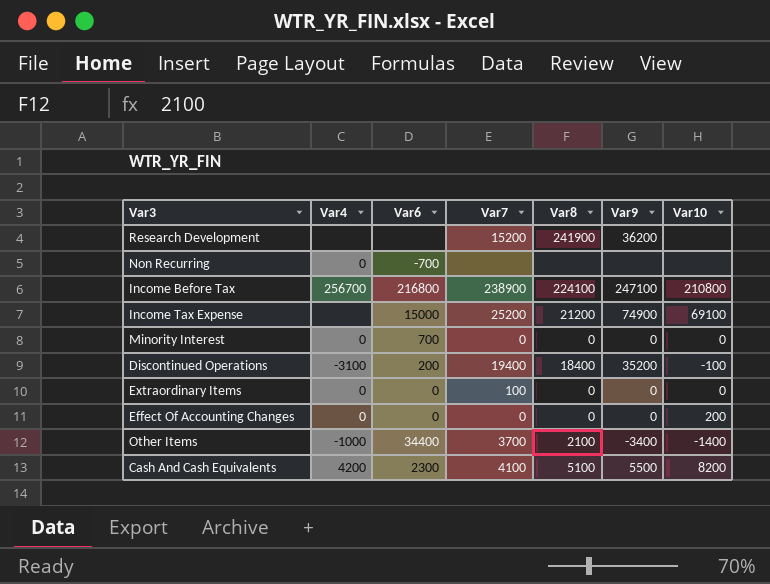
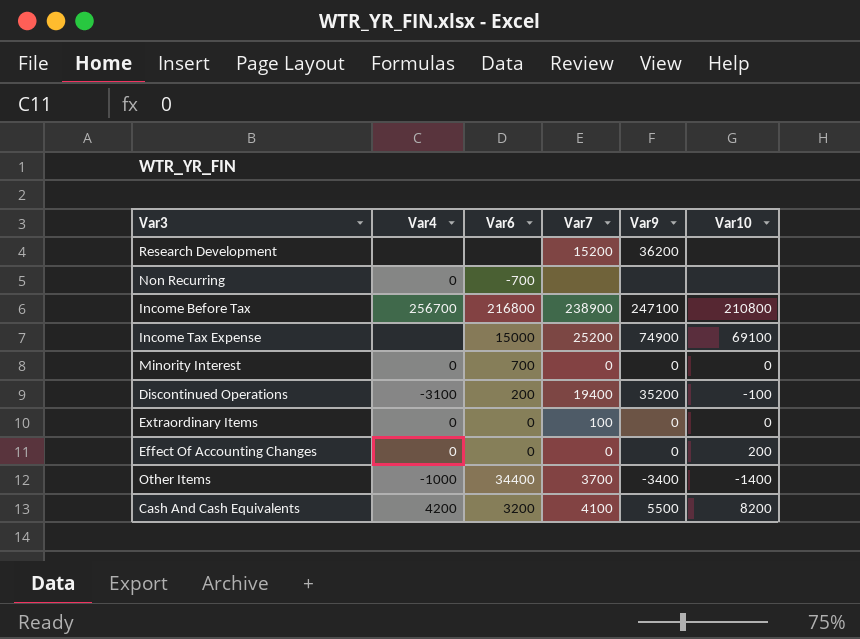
column Var8 | position: 5 -> none
Cash And Cash Equivalents | Var6: 2300 -> 3200

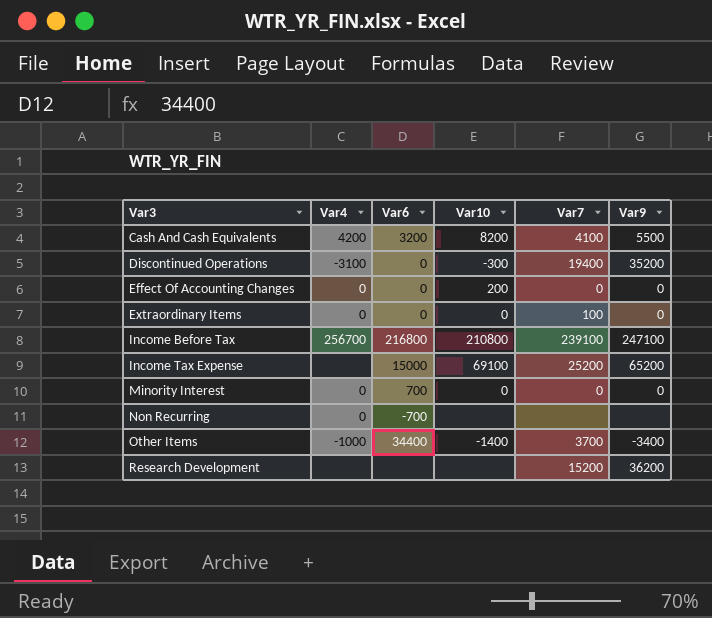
row order: none -> Var3 ascending
column Var10 | position: 6 -> 4
Discontinued Operations | Var6: 200 -> 0
Discontinued Operations | Var10: -100 -> -300
Income Before Tax | Var7: 238900 -> 239100
Income Tax Expense | Var9: 74900 -> 65200

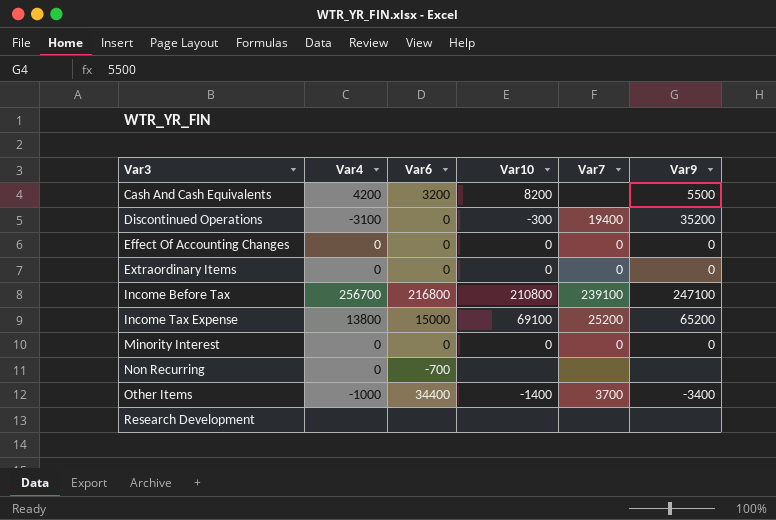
Cash And Cash Equivalents | Var7: 4100 -> none
Effect Of Accounting Changes | Var10: 200 -> 0
Extraordinary Items | Var7: 100 -> 0
Income Tax Expense | Var4: none -> 13800
Minority Interest | Var6: 700 -> 0
Research Development | Var7: 15200 -> none
Research Development | Var9: 36200 -> none

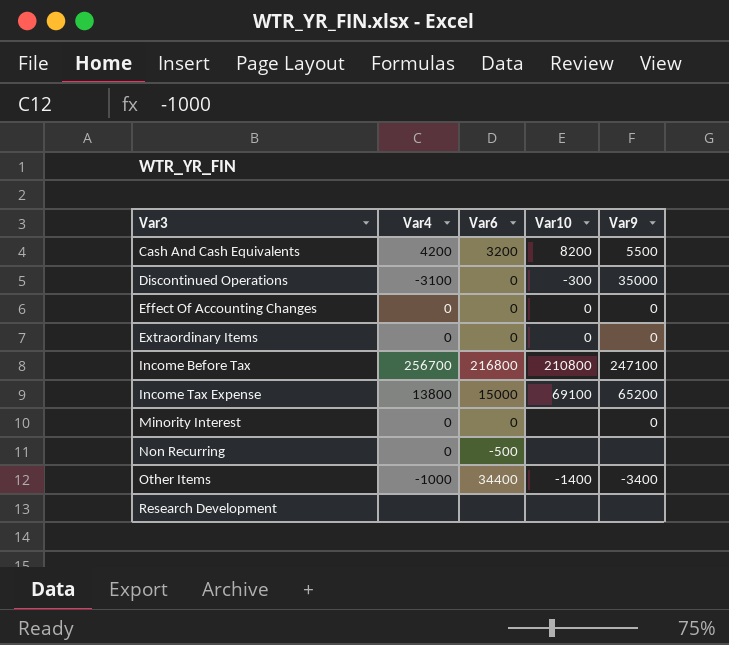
column Var7 | position: 5 -> none
Discontinued Operations | Var9: 35200 -> 35000
Minority Interest | Var10: 0 -> none
Non Recurring | Var6: -700 -> -500

